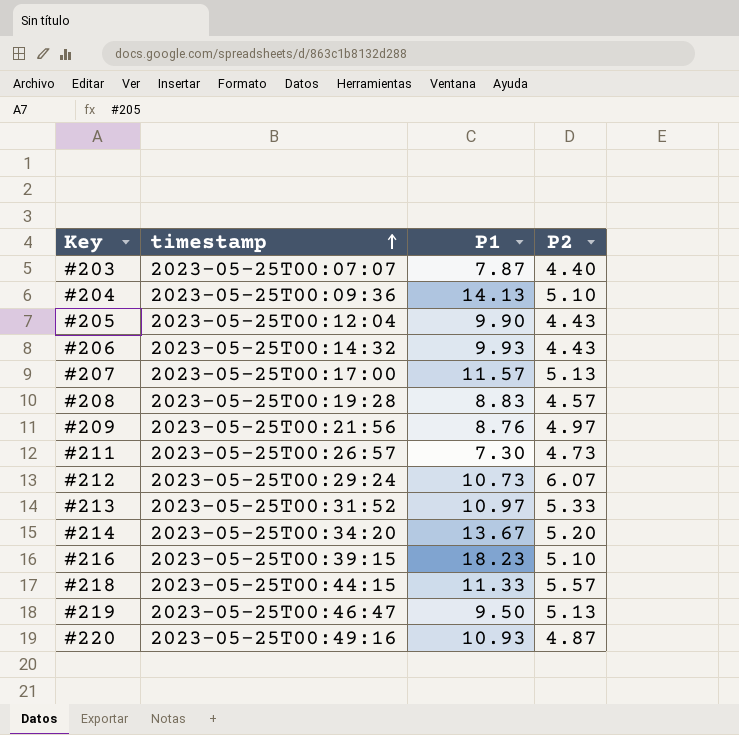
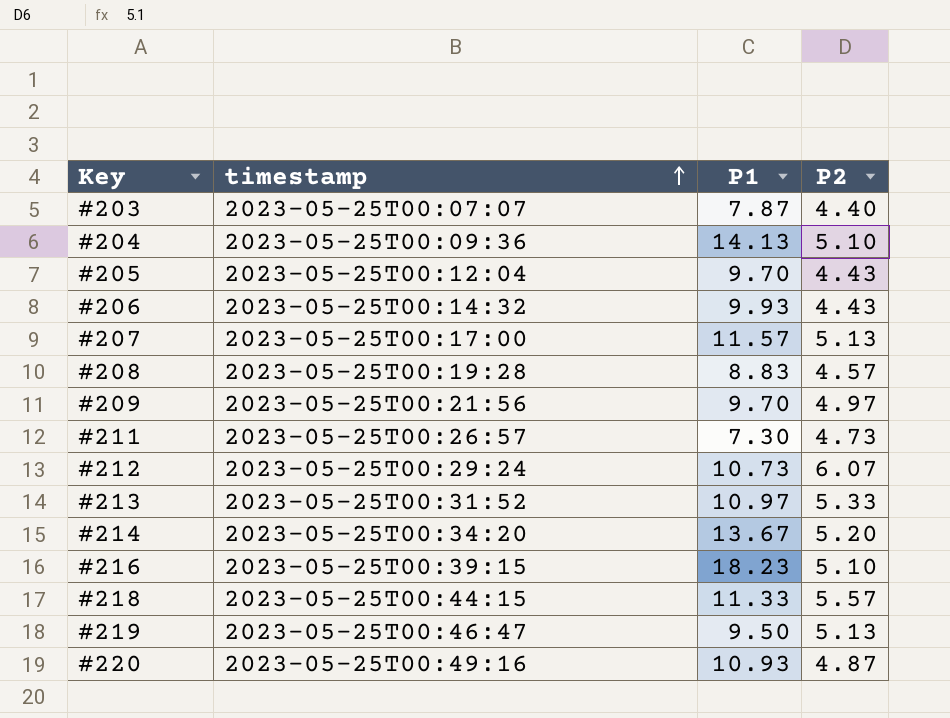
#205 | P1: 9.90 -> 9.70
#209 | P1: 8.76 -> 9.70

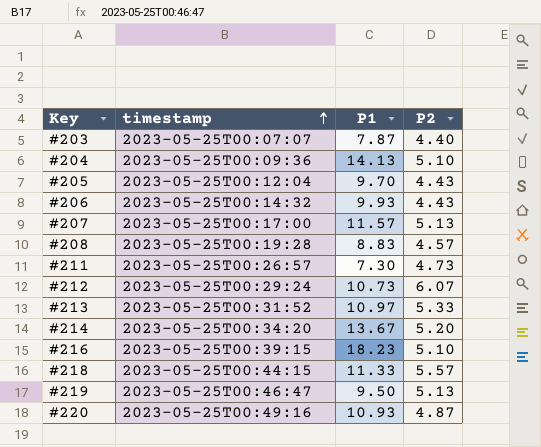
row #209: 2023-05-25T00:21:56 | 9.70 | 4.97 -> none

